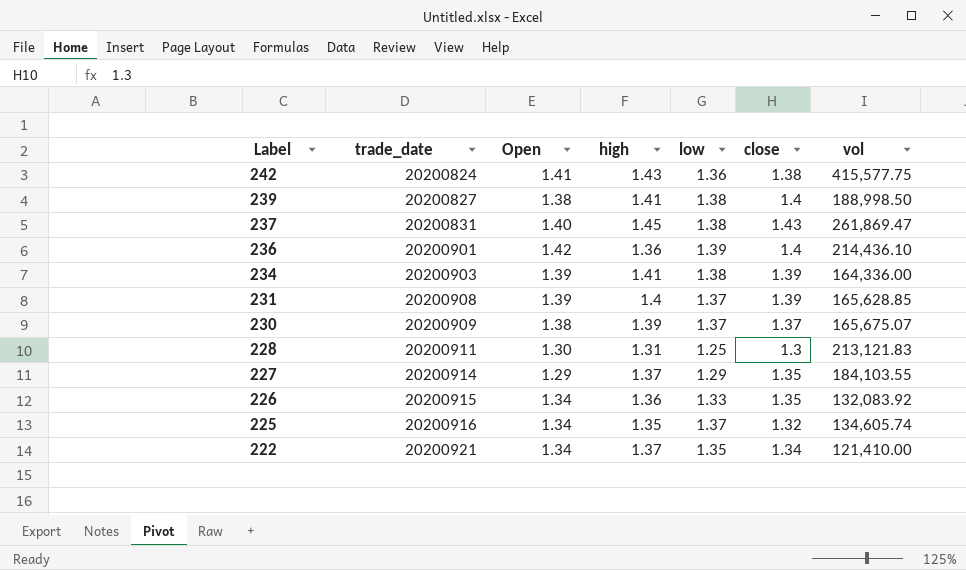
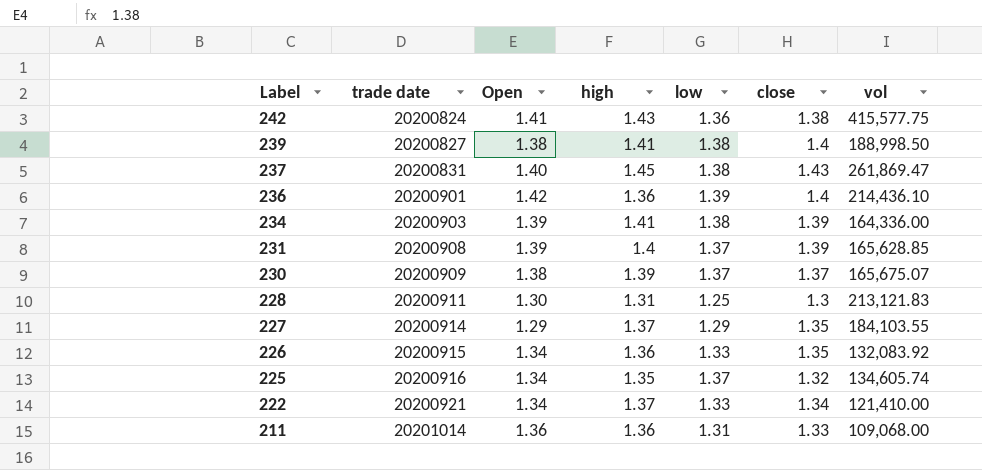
column name: trade_date -> trade date
222 | low: 1.35 -> 1.33
row 211: none -> 20201014 | 1.36 | 1.36 | 1.31 | 1.33 | 109,068.00

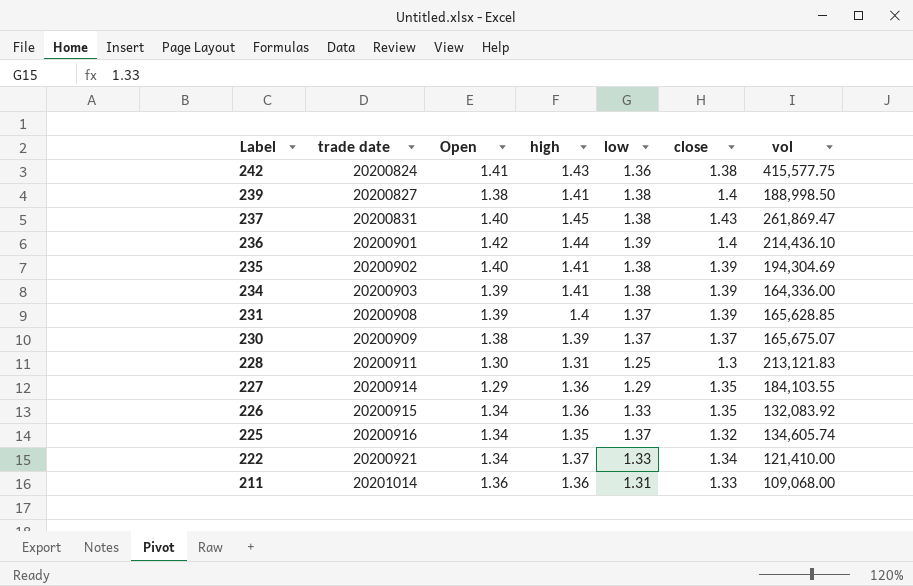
236 | high: 1.36 -> 1.44
row 235: none -> 20200902 | 1.40 | 1.41 | 1.38 | 1.39 | 194,304.69
227 | high: 1.37 -> 1.36

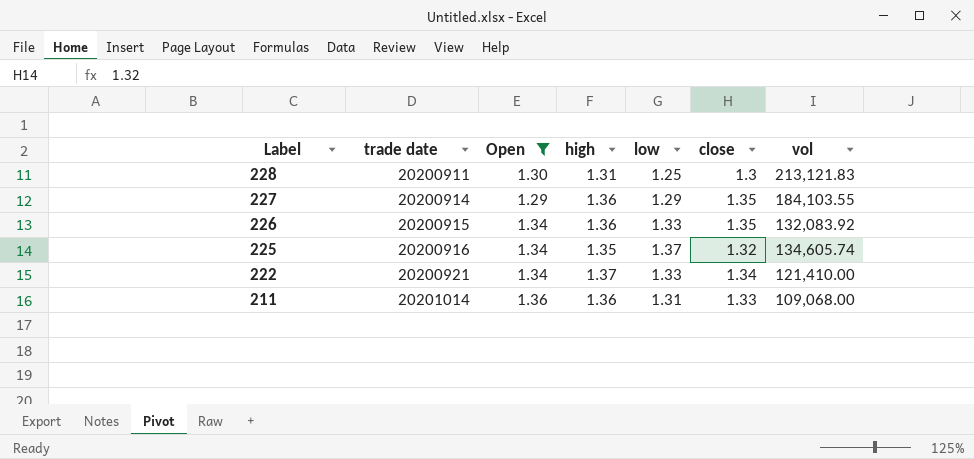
filter: none -> Open <= 1.36

